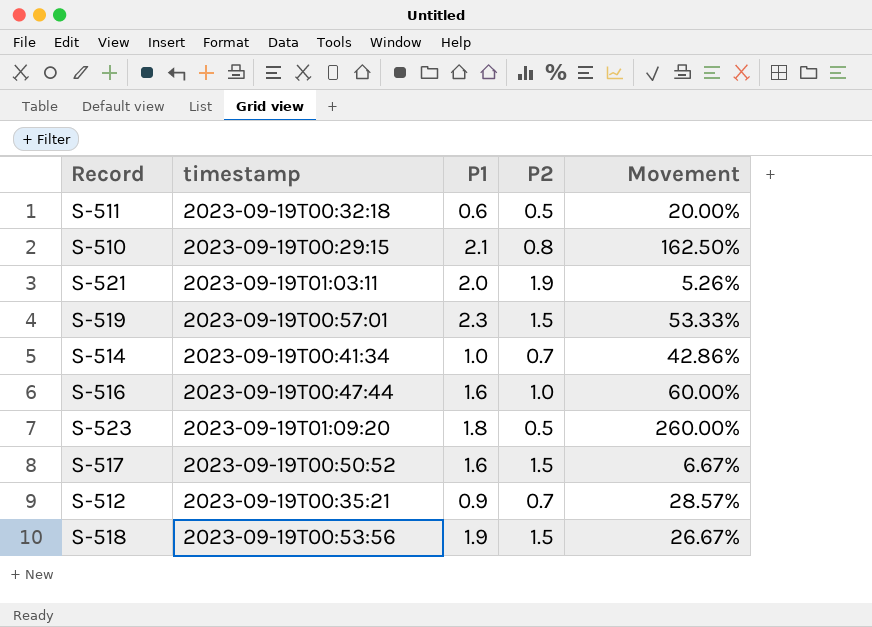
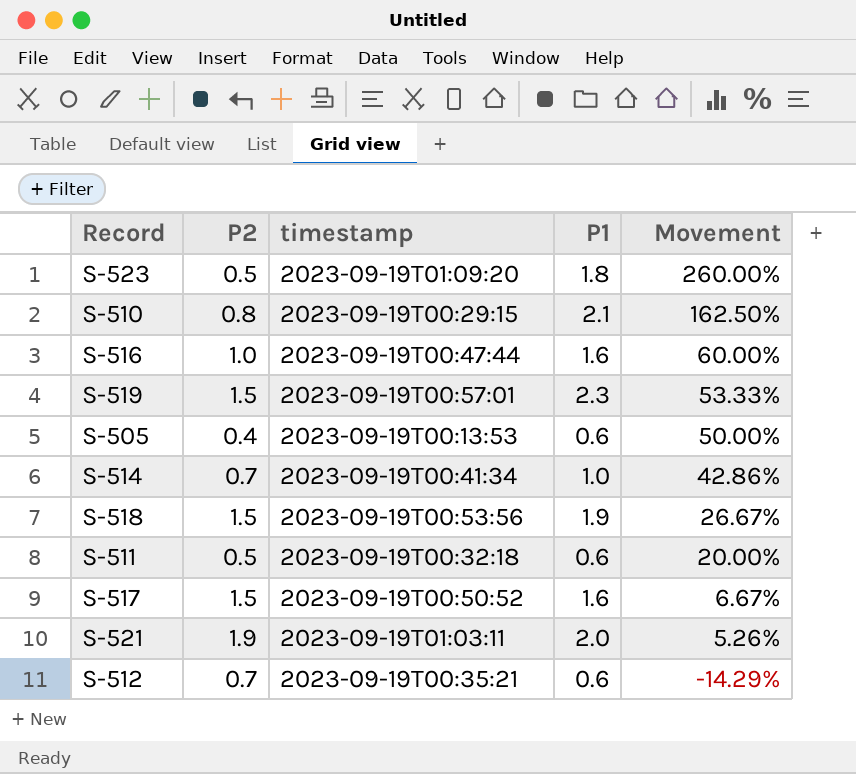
row order: none -> Movement descending
column P2 | position: 4 -> 2
row S-505: none -> 0.4 | 2023-09-19T00:13:53 | 0.6 | 50.00%
S-512 | P1: 0.9 -> 0.6
S-512 | Movement: 28.57% -> -14.29%

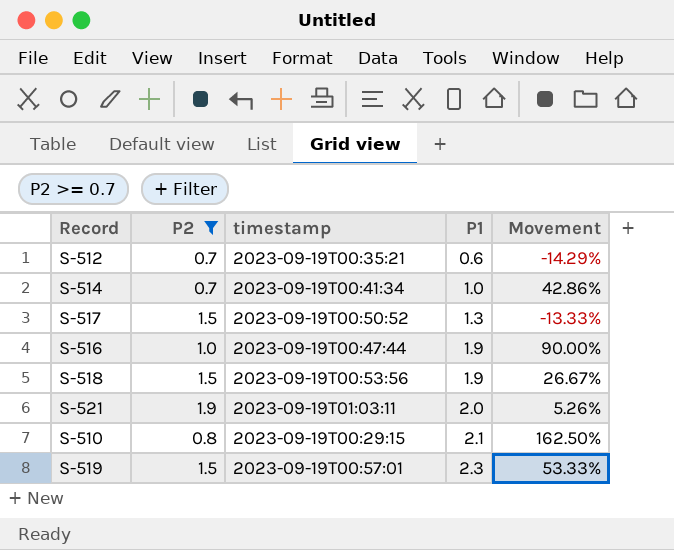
filter: none -> P2 >= 0.7
row order: Movement descending -> P1 ascending
S-517 | P1: 1.6 -> 1.3
S-517 | Movement: 6.67% -> -13.33%
S-516 | P1: 1.6 -> 1.9
S-516 | Movement: 60.00% -> 90.00%

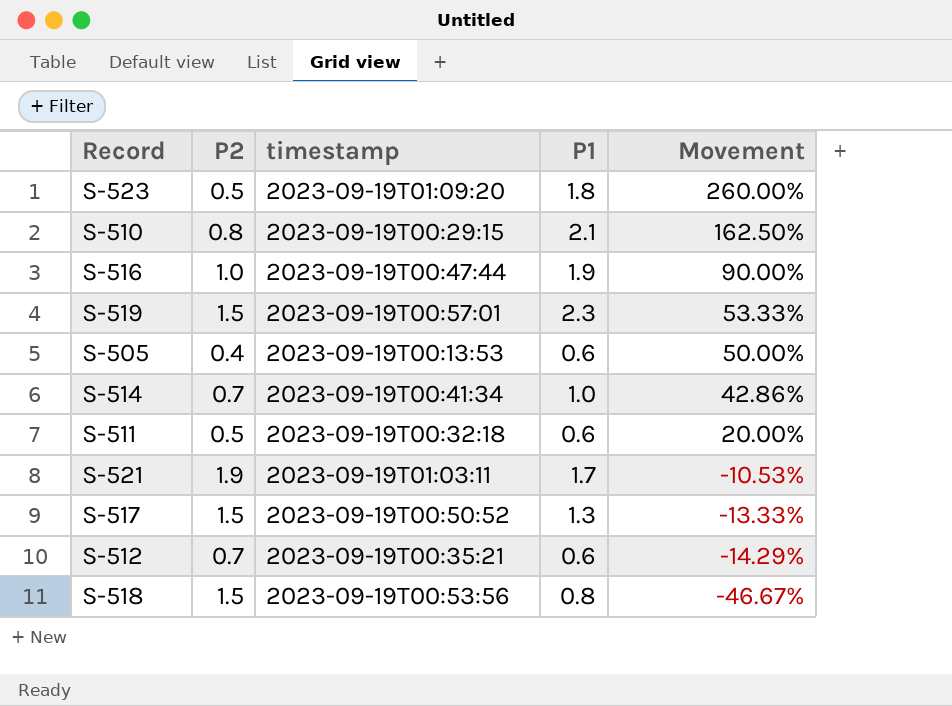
filter: P2 >= 0.7 -> none
row order: P1 ascending -> Movement descending
S-521 | P1: 2.0 -> 1.7
S-521 | Movement: 5.26% -> -10.53%
S-518 | P1: 1.9 -> 0.8
S-518 | Movement: 26.67% -> -46.67%

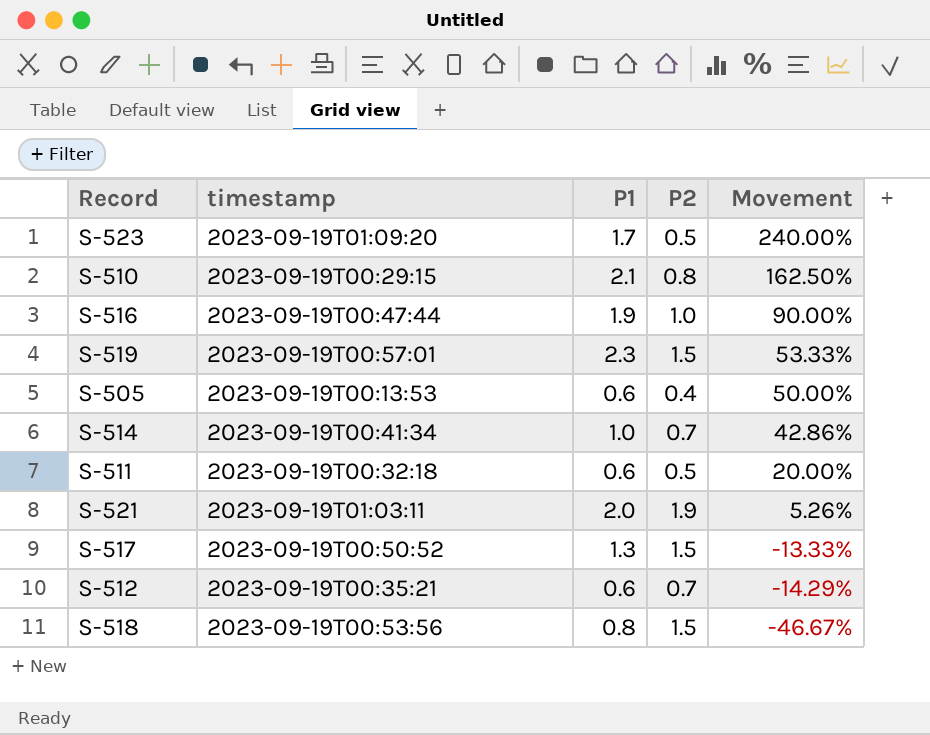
column P2 | position: 2 -> 4
S-523 | P1: 1.8 -> 1.7
S-523 | Movement: 260.00% -> 240.00%
S-521 | P1: 1.7 -> 2.0
S-521 | Movement: -10.53% -> 5.26%

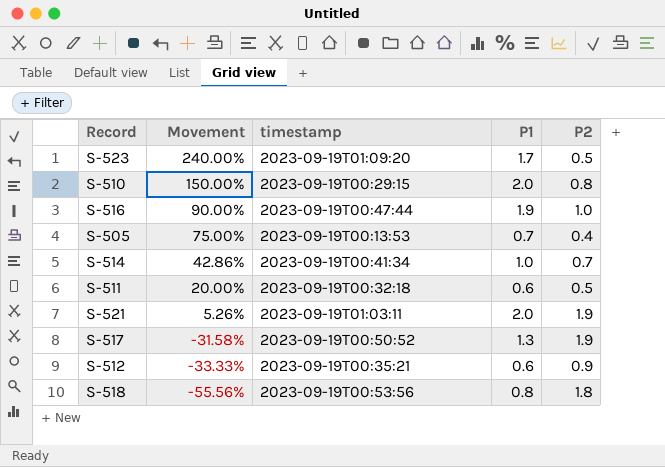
column Movement | position: 5 -> 2
row S-519: 2023-09-19T00:57:01 | 2.3 | 1.5 | 53.33% -> none
S-510 | Movement: 162.50% -> 150.00%
S-510 | P1: 2.1 -> 2.0
S-505 | Movement: 50.00% -> 75.00%
S-505 | P1: 0.6 -> 0.7
S-517 | Movement: -13.33% -> -31.58%
S-517 | P2: 1.5 -> 1.9
S-512 | Movement: -14.29% -> -33.33%
S-512 | P2: 0.7 -> 0.9
S-518 | Movement: -46.67% -> -55.56%
S-518 | P2: 1.5 -> 1.8

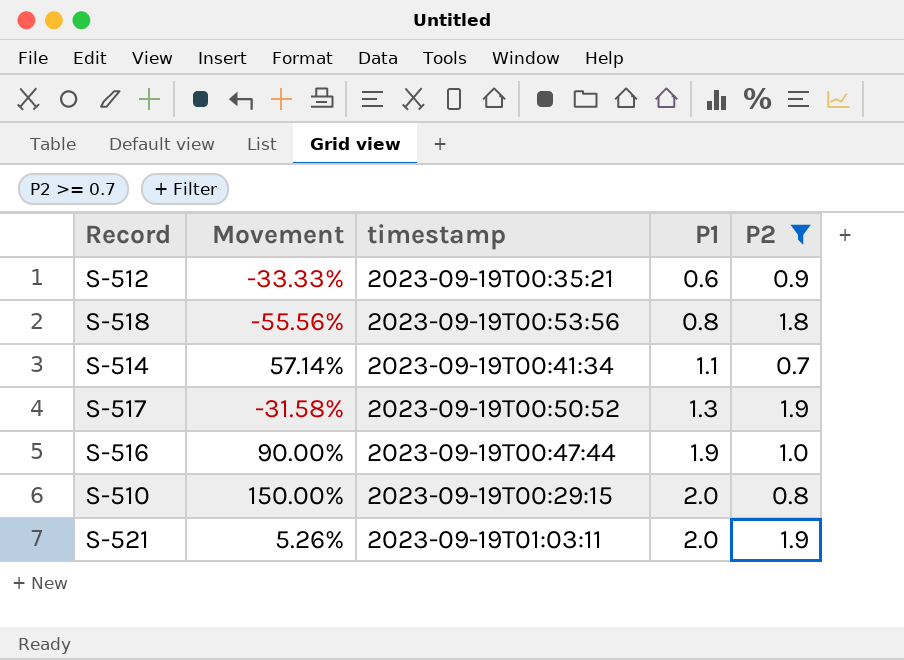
filter: none -> P2 >= 0.7
row order: Movement descending -> P1 ascending
S-514 | Movement: 42.86% -> 57.14%
S-514 | P1: 1.0 -> 1.1

